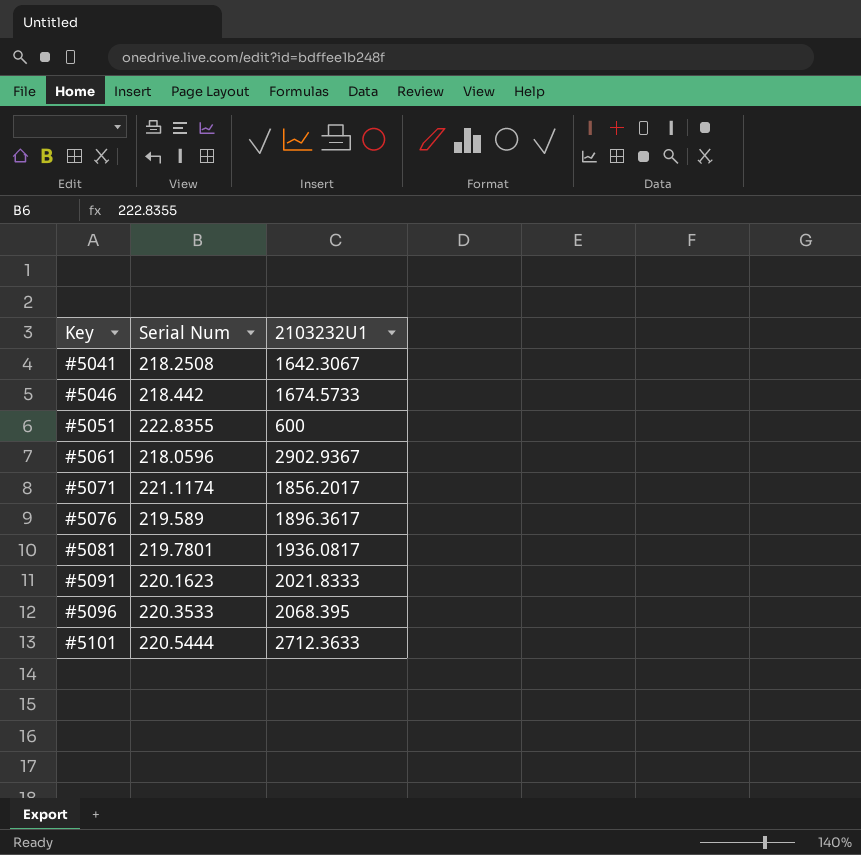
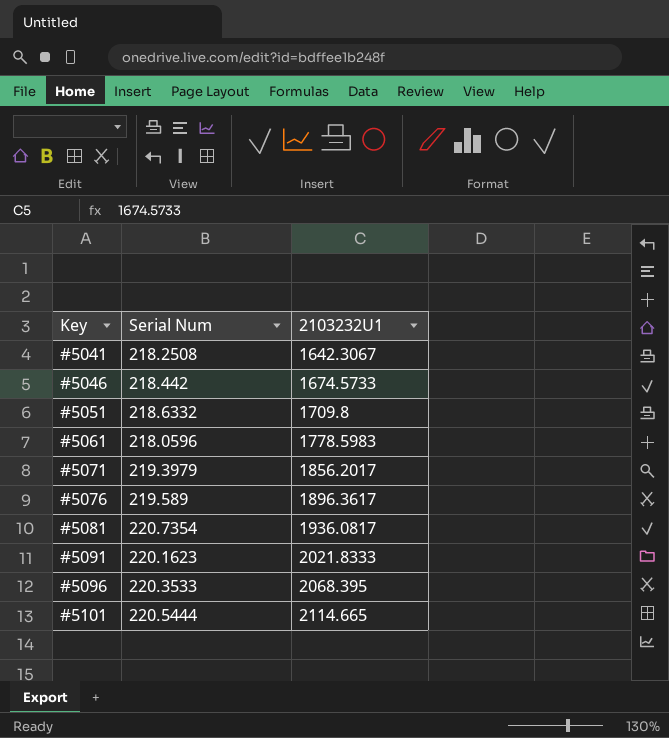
#5051 | Serial Num: 222.8355 -> 218.6332
#5051 | 2103232U1: 600 -> 1709.8
#5061 | 2103232U1: 2902.9367 -> 1778.5983
#5071 | Serial Num: 221.1174 -> 219.3979
#5081 | Serial Num: 219.7801 -> 220.7354
#5101 | 2103232U1: 2712.3633 -> 2114.665

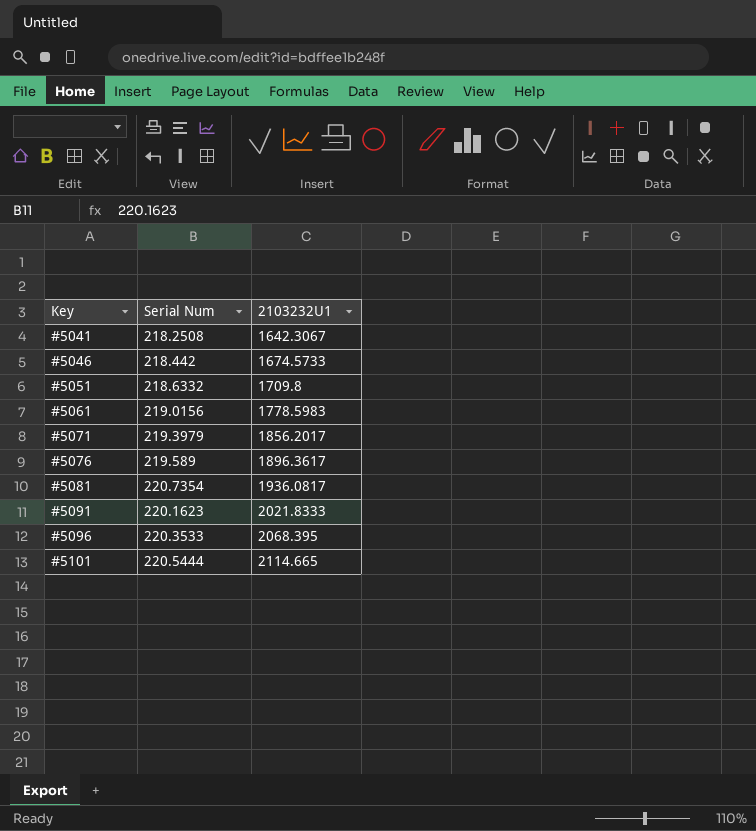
#5061 | Serial Num: 218.0596 -> 219.0156

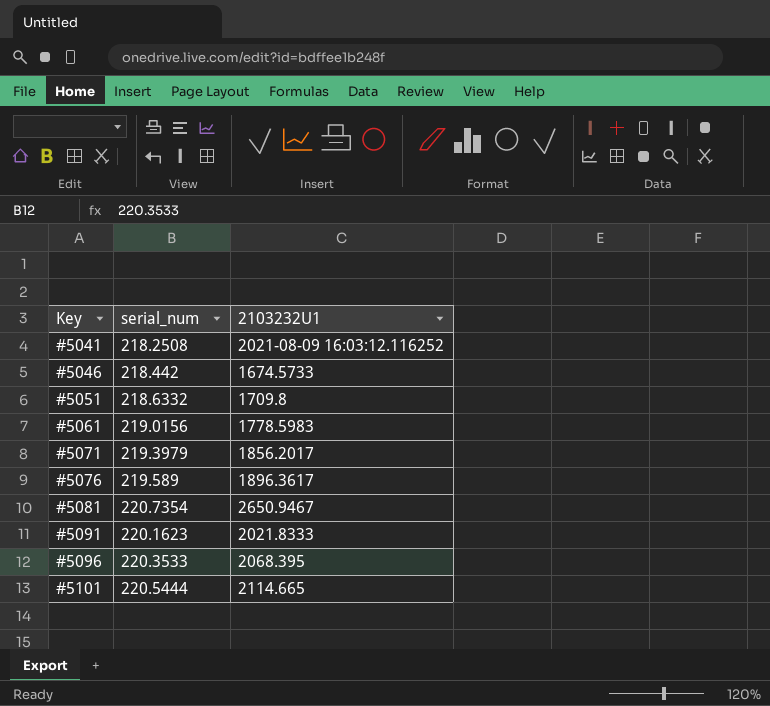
column name: Serial Num -> serial_num
#5041 | 2103232U1: 1642.3067 -> 2021-08-09 16:03:12.116252
#5081 | 2103232U1: 1936.0817 -> 2650.9467

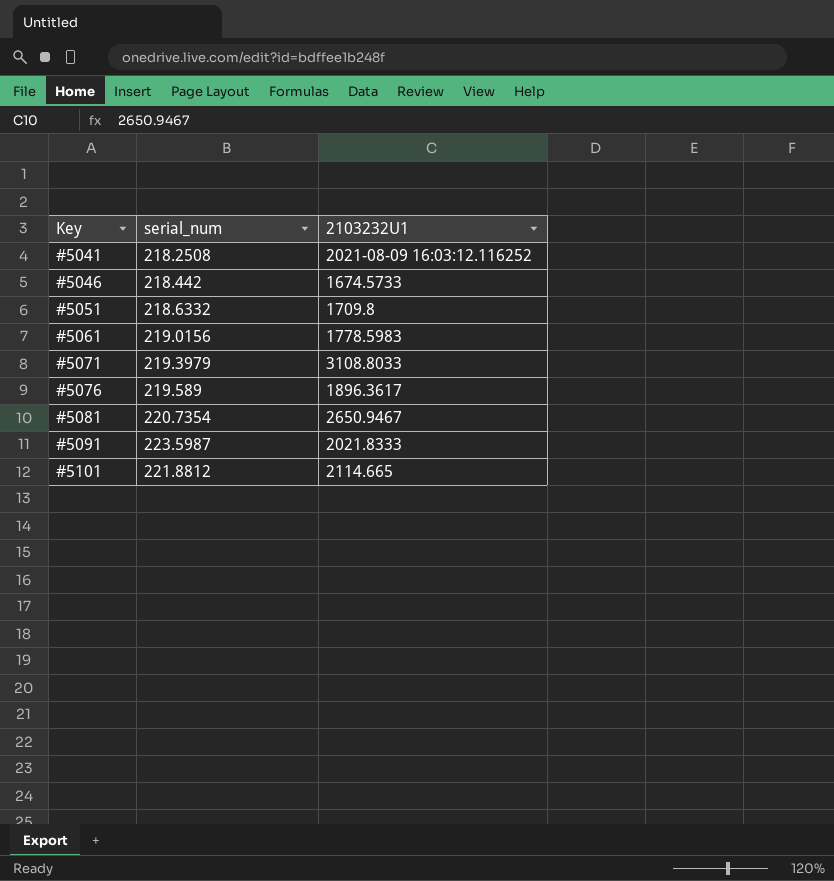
row #5096: 220.3533 | 2068.395 -> none
#5071 | 2103232U1: 1856.2017 -> 3108.8033
#5091 | serial_num: 220.1623 -> 223.5987
#5101 | serial_num: 220.5444 -> 221.8812

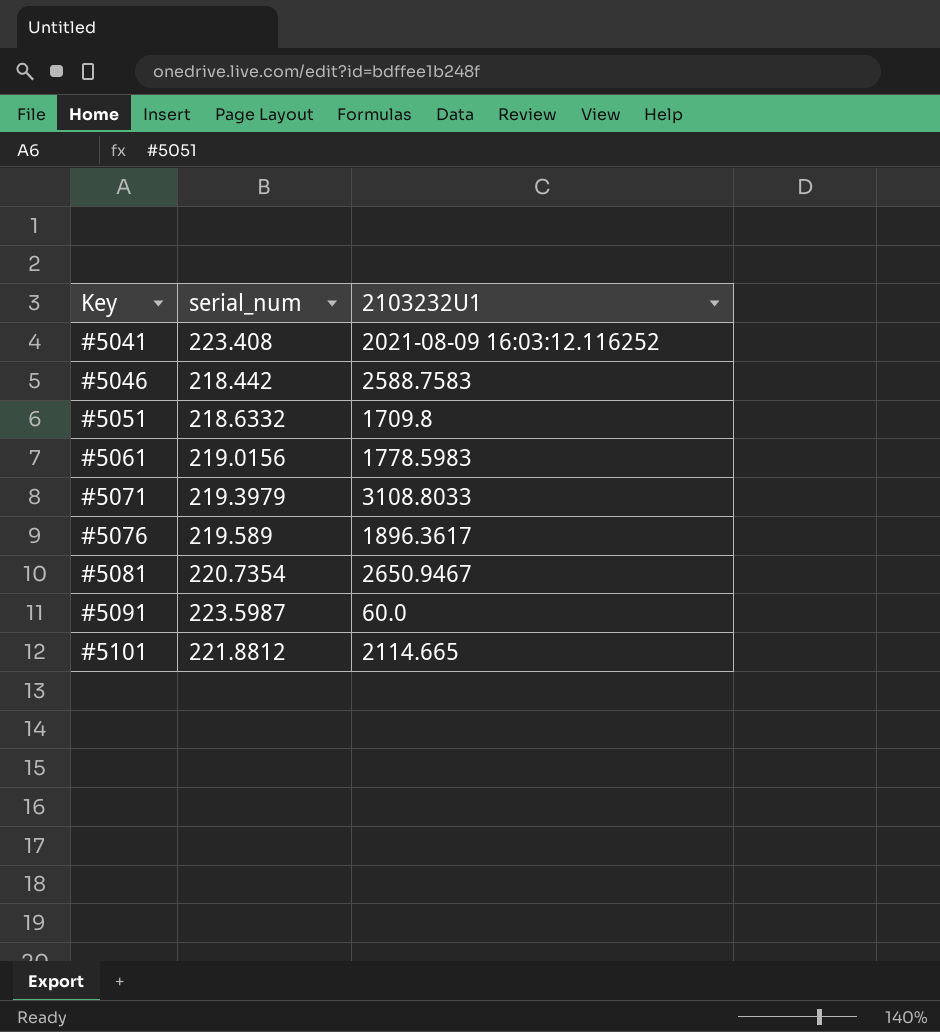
#5041 | serial_num: 218.2508 -> 223.408
#5046 | 2103232U1: 1674.5733 -> 2588.7583
#5091 | 2103232U1: 2021.8333 -> 60.0

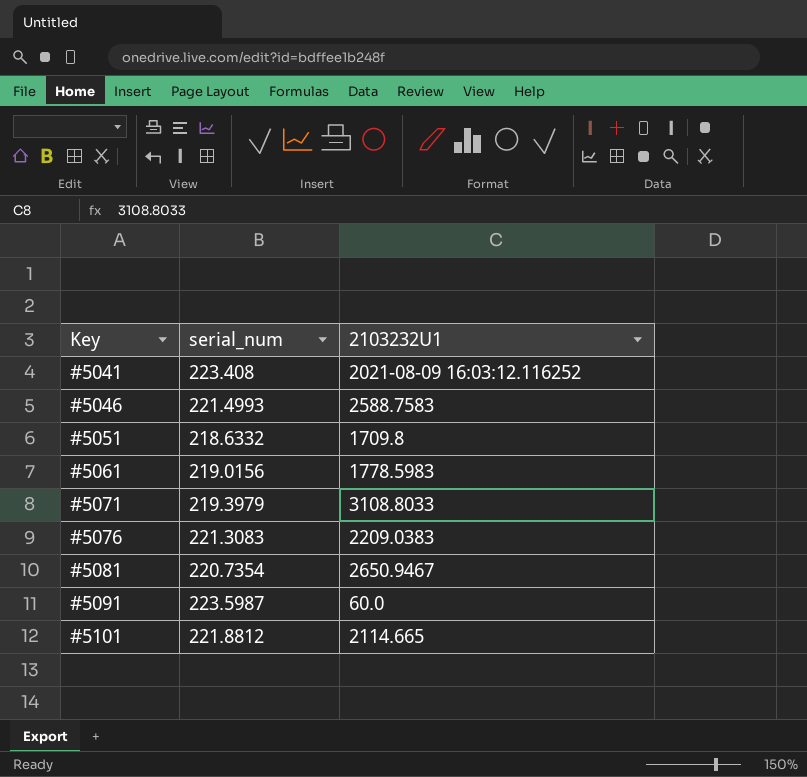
#5046 | serial_num: 218.442 -> 221.4993
#5076 | serial_num: 219.589 -> 221.3083
#5076 | 2103232U1: 1896.3617 -> 2209.0383

